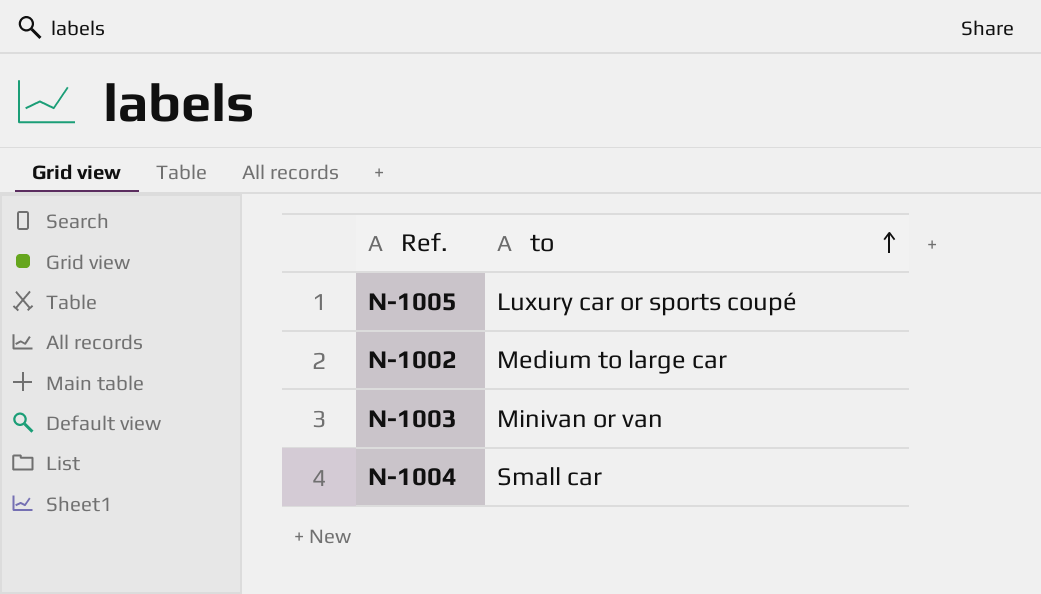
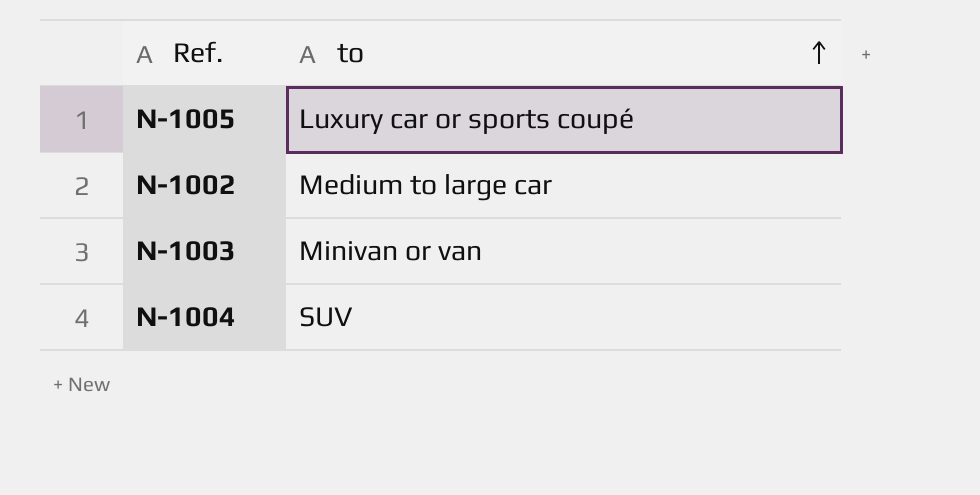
N-1004 | to: Small car -> SUV

